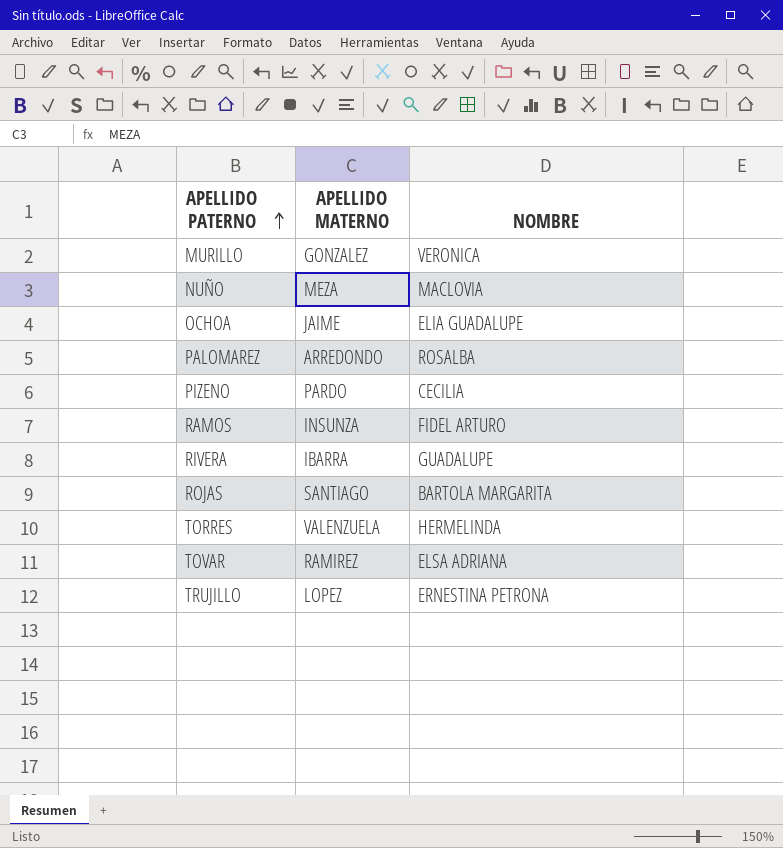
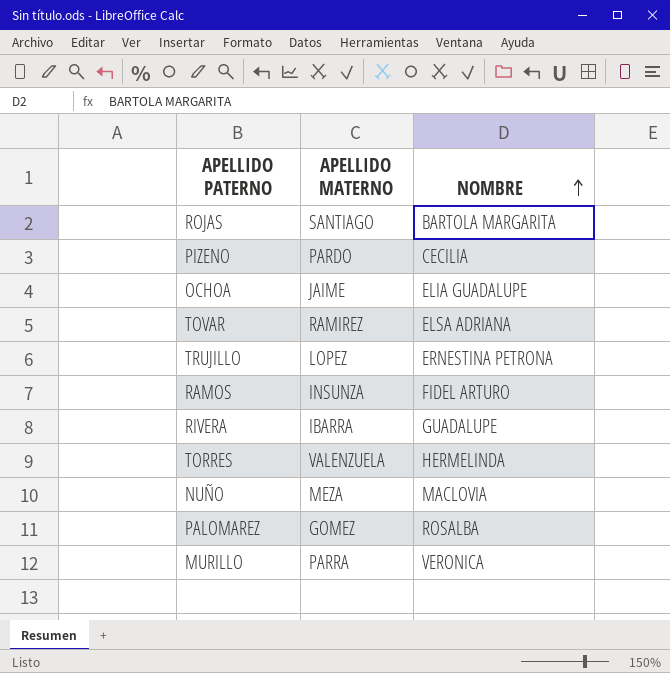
row order: APELLIDO PATERNO ascending -> NOMBRE ascending
PALOMAREZ | APELLIDO MATERNO: ARREDONDO -> GOMEZ
MURILLO | APELLIDO MATERNO: GONZALEZ -> PARRA

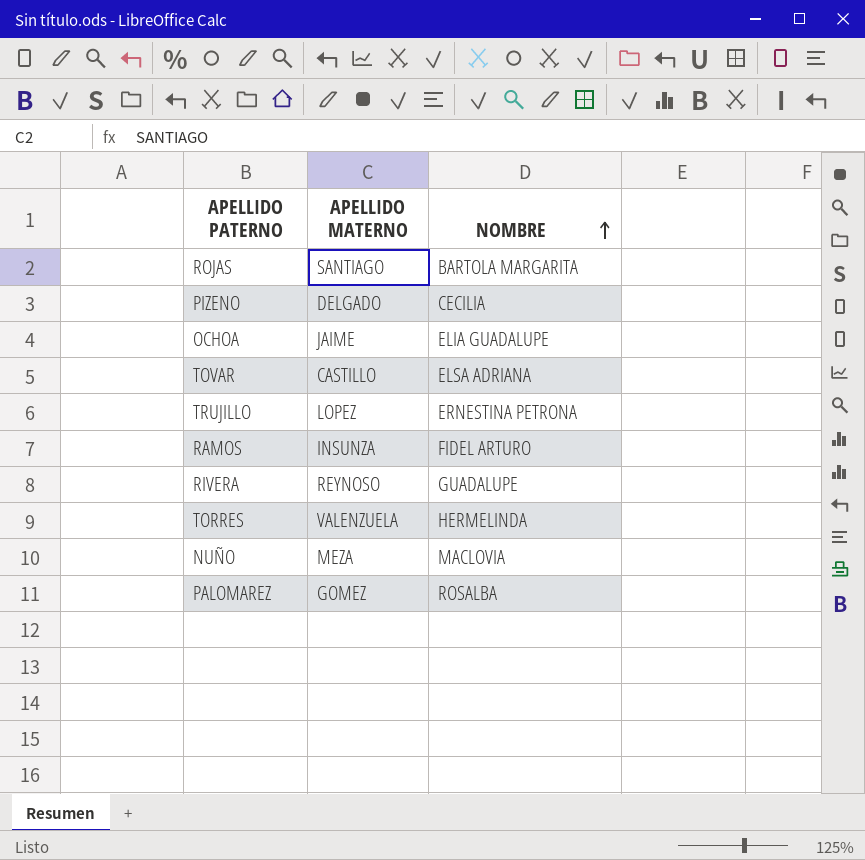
row MURILLO: PARRA | VERONICA -> none
PIZENO | APELLIDO MATERNO: PARDO -> DELGADO
TOVAR | APELLIDO MATERNO: RAMIREZ -> CASTILLO
RIVERA | APELLIDO MATERNO: IBARRA -> REYNOSO

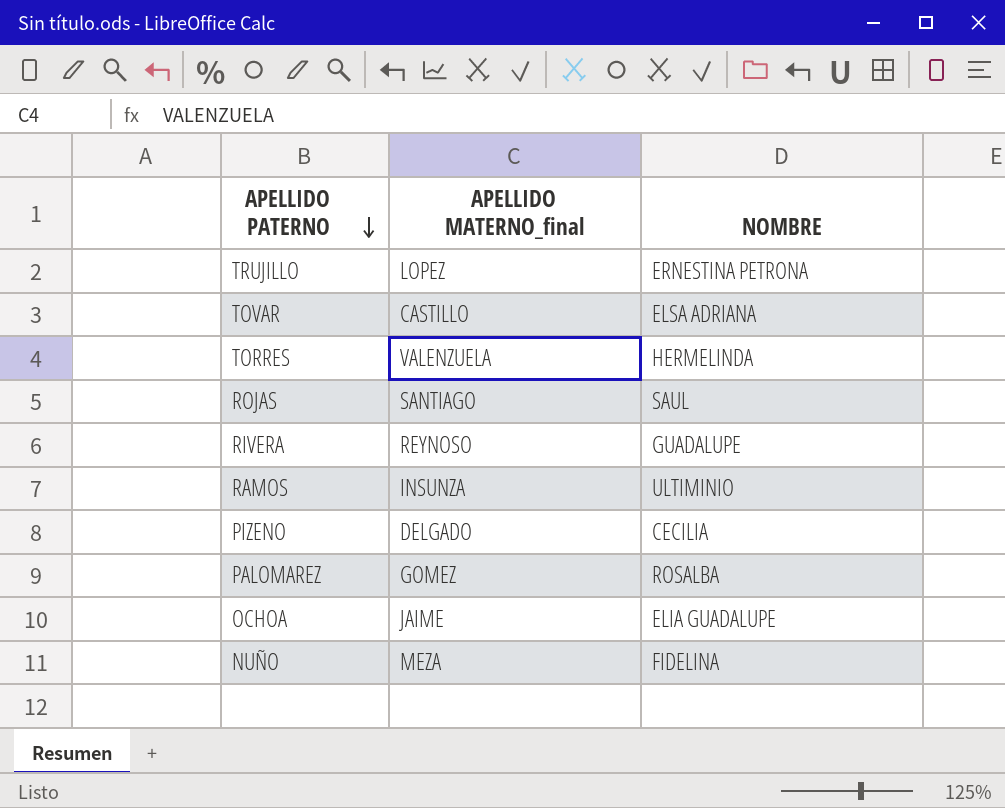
row order: NOMBRE ascending -> APELLIDO PATERNO descending
column name: APELLIDO MATERNO -> APELLIDO MATERNO_final
ROJAS | NOMBRE: BARTOLA MARGARITA -> SAUL
RAMOS | NOMBRE: FIDEL ARTURO -> ULTIMINIO
NUÑO | NOMBRE: MACLOVIA -> FIDELINA

